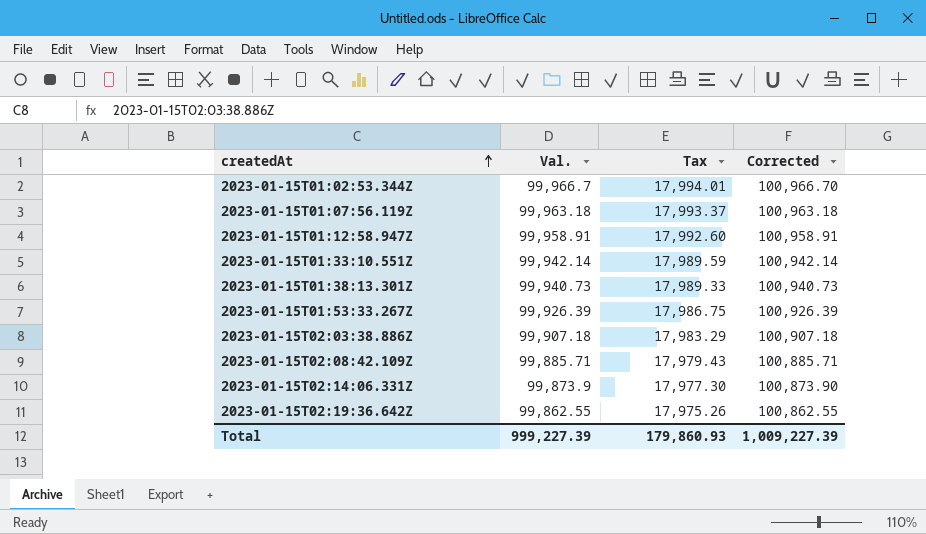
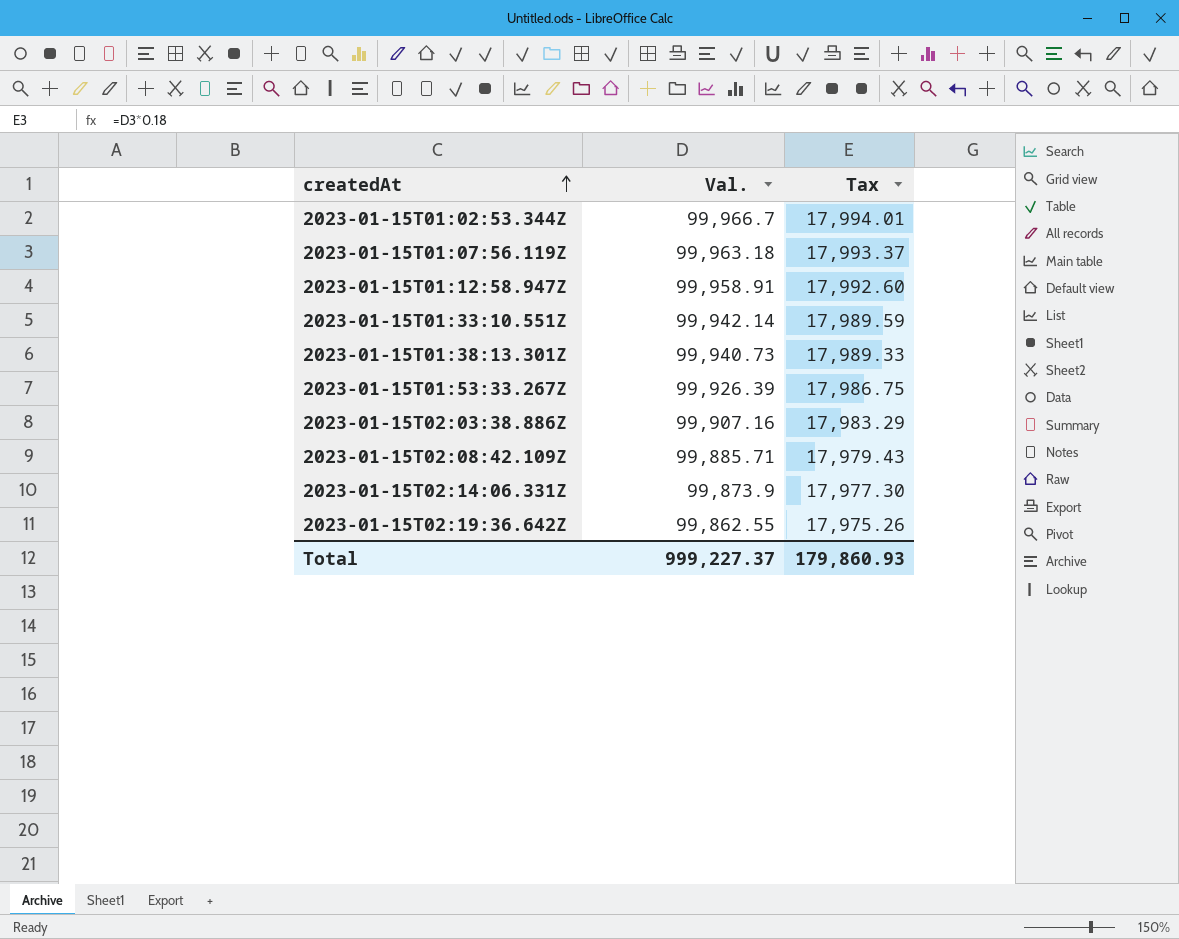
column Corrected | formula: [Val.] + 1000 -> none
2023-01-15T02:03:38.886Z | Val.: 99,907.18 -> 99,907.16
Total | Val.: 999,227.39 -> 999,227.37

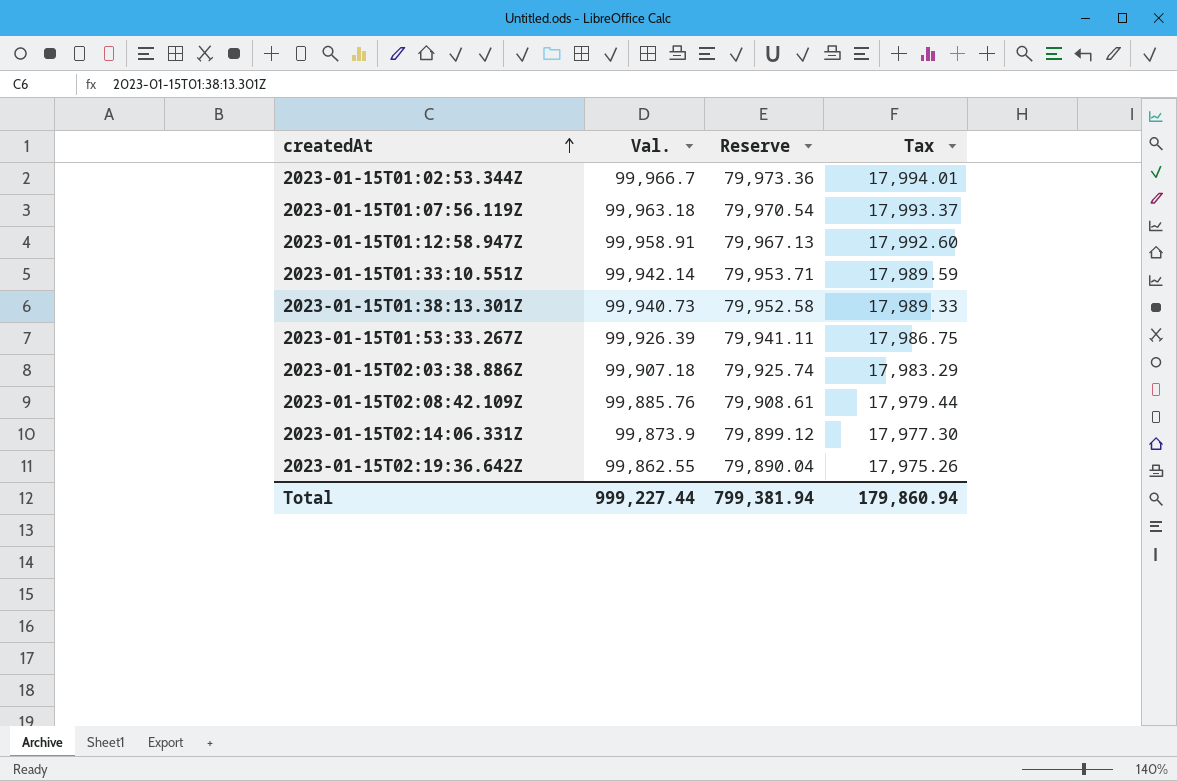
column Reserve | formula: none -> [Val.] * 0.8
2023-01-15T02:03:38.886Z | Val.: 99,907.16 -> 99,907.18
2023-01-15T02:08:42.109Z | Val.: 99,885.71 -> 99,885.76
2023-01-15T02:08:42.109Z | Tax: 17,979.43 -> 17,979.44
Total | Val.: 999,227.37 -> 999,227.44
Total | Tax: 179,860.93 -> 179,860.94

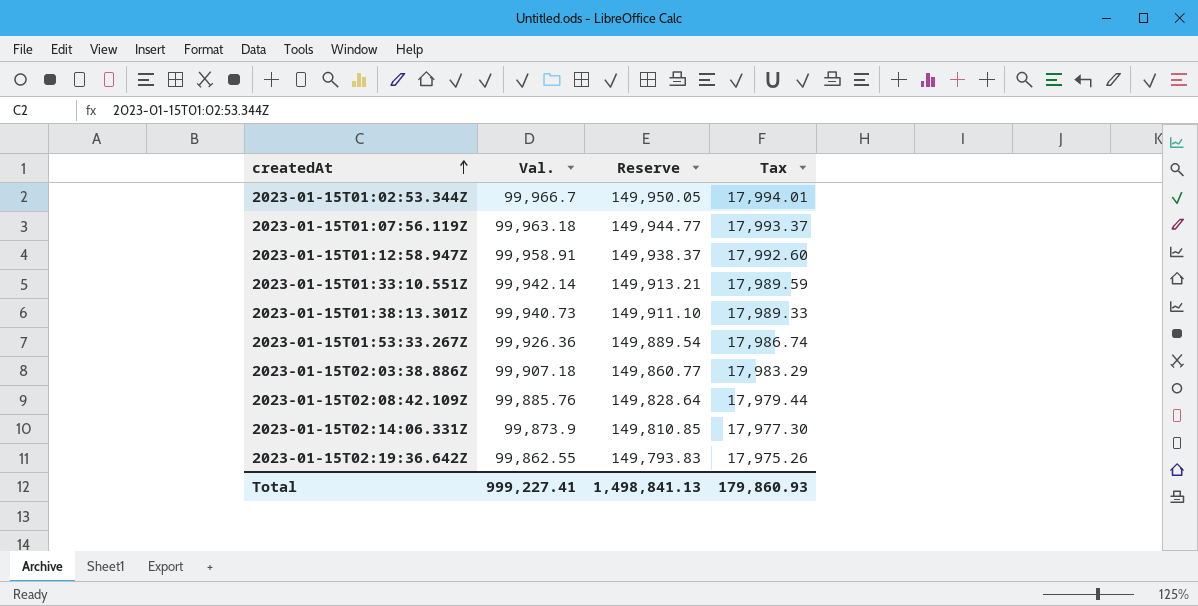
column Reserve | formula: [Val.] * 0.8 -> [Val.] * 1.5
2023-01-15T01:53:33.267Z | Val.: 99,926.39 -> 99,926.36
2023-01-15T01:53:33.267Z | Tax: 17,986.75 -> 17,986.74
Total | Val.: 999,227.44 -> 999,227.41
Total | Reserve: 799,381.94 -> 1,498,841.13
Total | Tax: 179,860.94 -> 179,860.93

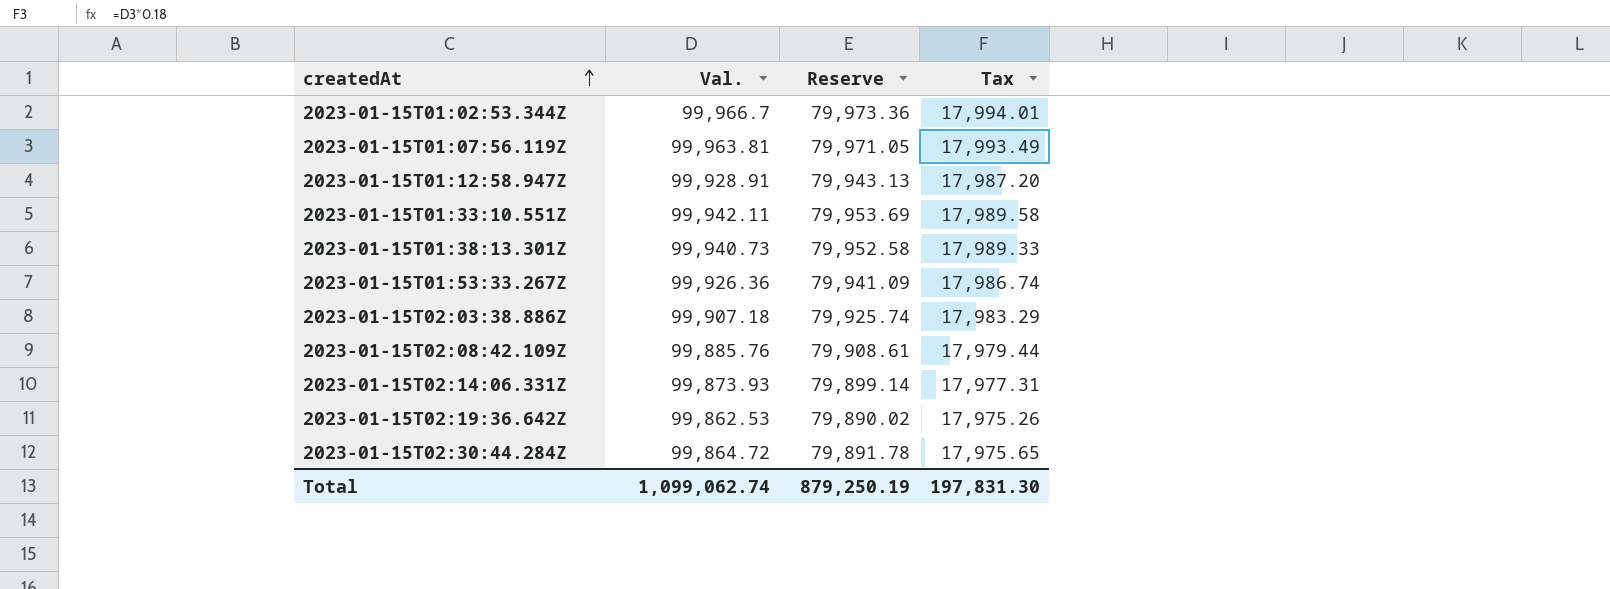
column Reserve | formula: [Val.] * 1.5 -> [Val.] * 0.8
2023-01-15T01:07:56.119Z | Val.: 99,963.18 -> 99,963.81
2023-01-15T01:07:56.119Z | Tax: 17,993.37 -> 17,993.49
2023-01-15T01:12:58.947Z | Val.: 99,958.91 -> 99,928.91
2023-01-15T01:12:58.947Z | Tax: 17,992.60 -> 17,987.20
2023-01-15T01:33:10.551Z | Val.: 99,942.14 -> 99,942.11
2023-01-15T01:33:10.551Z | Tax: 17,989.59 -> 17,989.58
2023-01-15T02:14:06.331Z | Val.: 99,873.9 -> 99,873.93
2023-01-15T02:14:06.331Z | Tax: 17,977.30 -> 17,977.31
2023-01-15T02:19:36.642Z | Val.: 99,862.55 -> 99,862.53
row 2023-01-15T02:30:44.284Z: none -> 99,864.72 | 79,891.78 | 17,975.65
Total | Val.: 999,227.41 -> 1,099,062.74
Total | Reserve: 1,498,841.13 -> 879,250.19
Total | Tax: 179,860.93 -> 197,831.30

